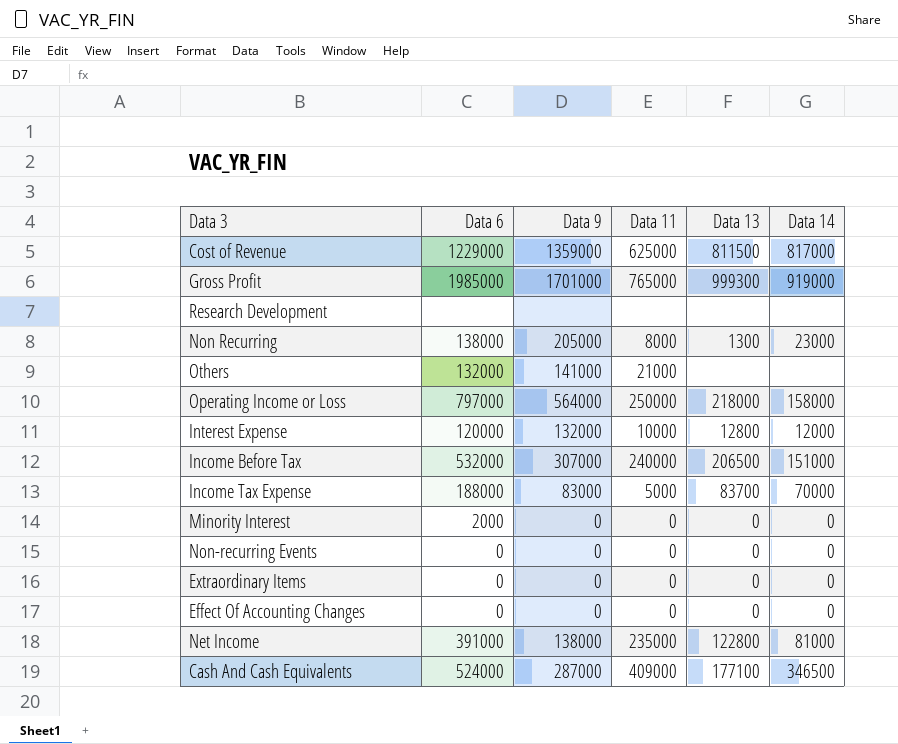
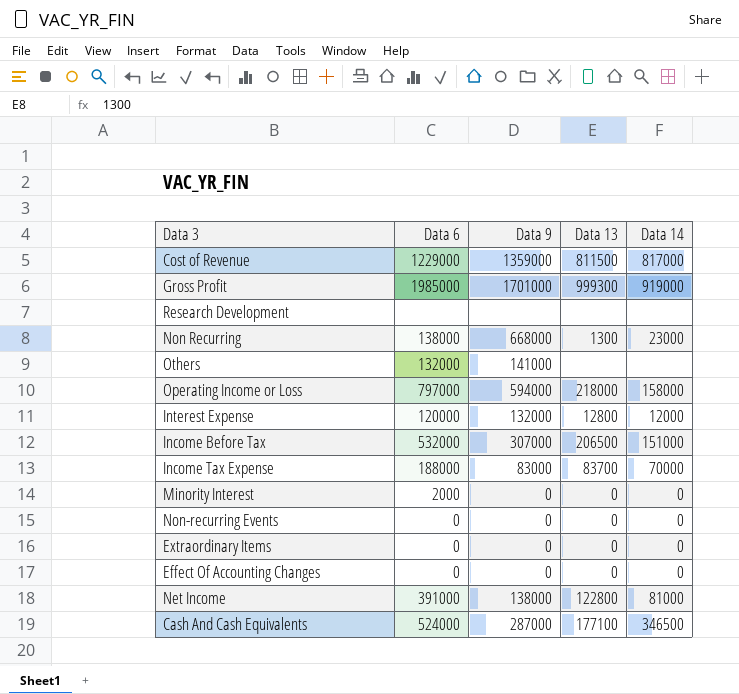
column Data 11 | position: 4 -> none
Non Recurring | Data 9: 205000 -> 668000
Operating Income or Loss | Data 9: 564000 -> 594000

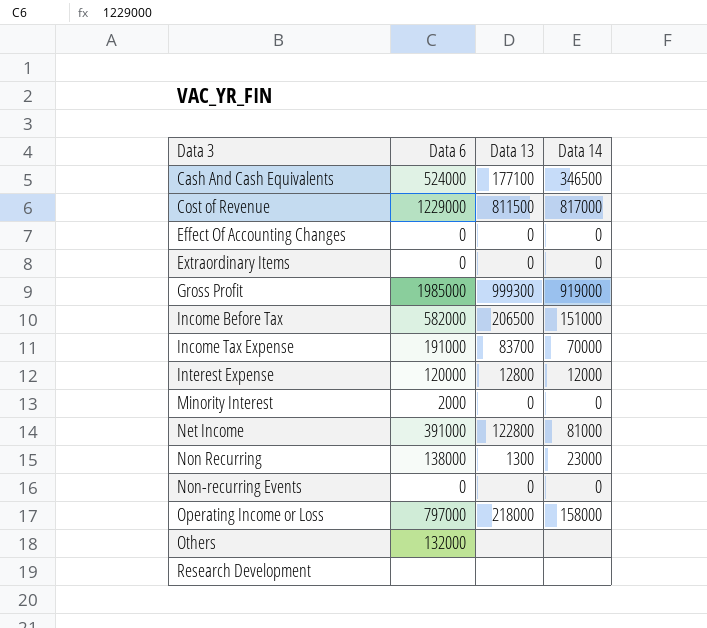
row order: none -> Data 3 ascending
column Data 9 | position: 3 -> none
Income Before Tax | Data 6: 532000 -> 582000
Income Tax Expense | Data 6: 188000 -> 191000

